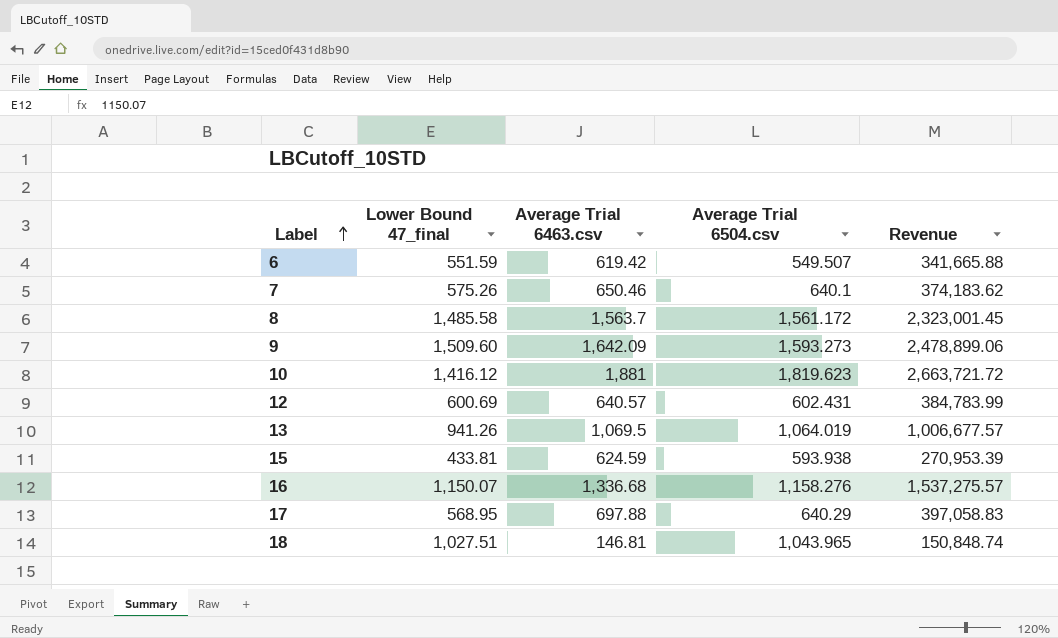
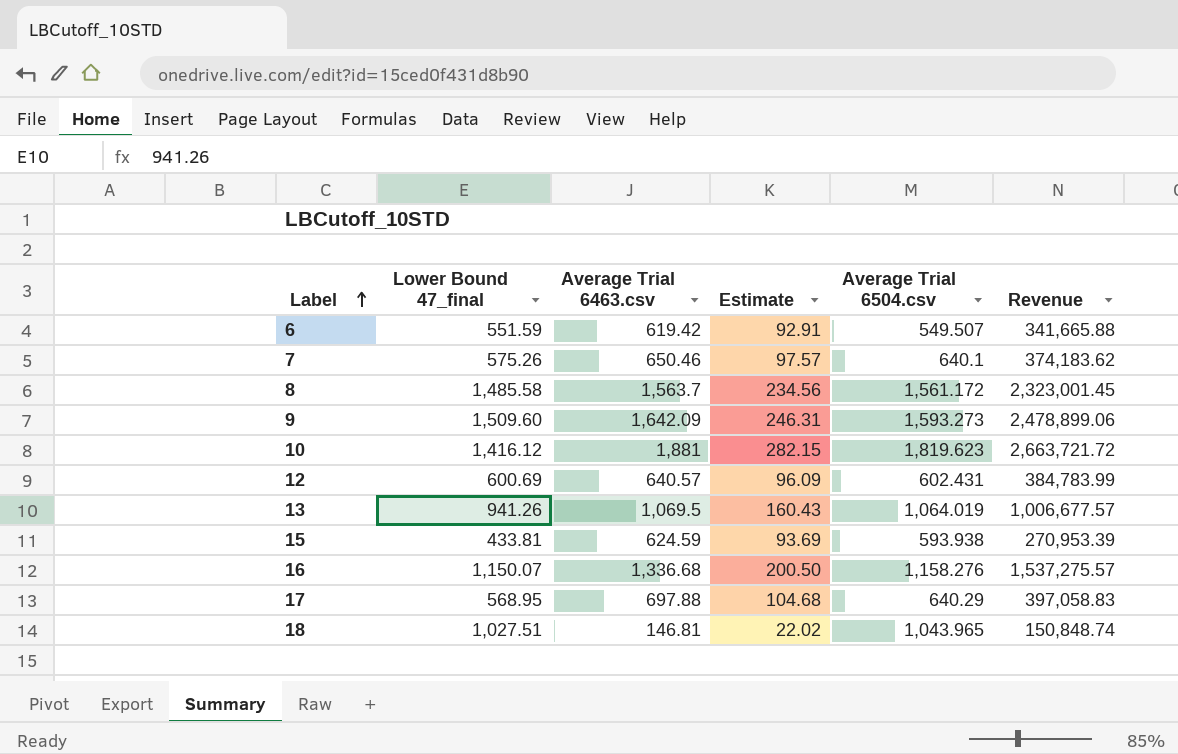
column Estimate | formula: none -> [Average Trial 6463.csv] * 0.15

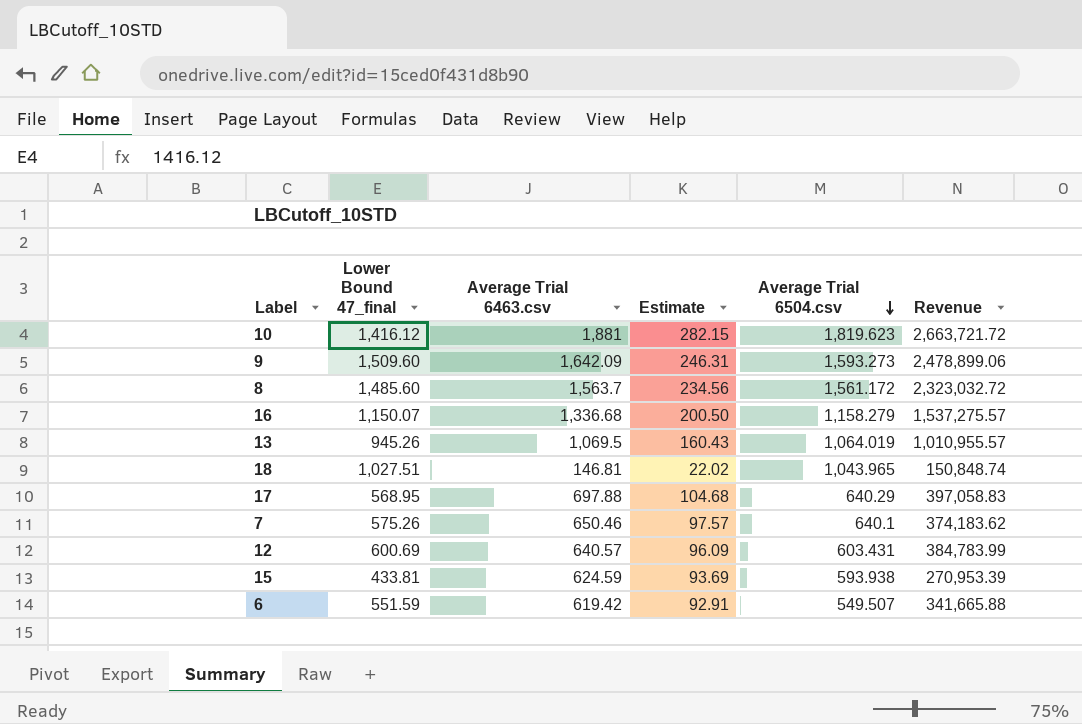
row order: Label ascending -> Average Trial 6504.csv descending
8 | Lower Bound 47_final: 1,485.58 -> 1,485.60
8 | Revenue: 2,323,001.45 -> 2,323,032.72
16 | Average Trial 6504.csv: 1,158.276 -> 1,158.279
13 | Lower Bound 47_final: 941.26 -> 945.26
13 | Revenue: 1,006,677.57 -> 1,010,955.57
12 | Average Trial 6504.csv: 602.431 -> 603.431

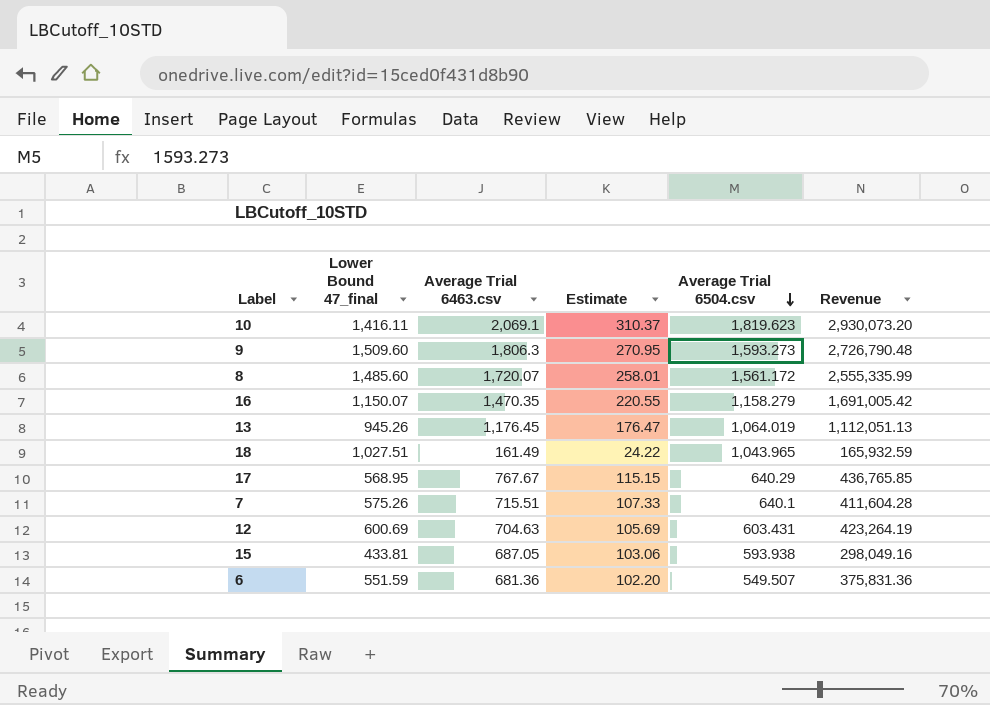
10 | Lower Bound 47_final: 1,416.12 -> 1,416.11
10 | Average Trial 6463.csv: 1,881 -> 2,069.1
10 | Estimate: 282.15 -> 310.37
10 | Revenue: 2,663,721.72 -> 2,930,073.20
9 | Average Trial 6463.csv: 1,642.09 -> 1,806.3
9 | Estimate: 246.31 -> 270.95
9 | Revenue: 2,478,899.06 -> 2,726,790.48
8 | Average Trial 6463.csv: 1,563.7 -> 1,720.07
8 | Estimate: 234.56 -> 258.01
8 | Revenue: 2,323,032.72 -> 2,555,335.99
16 | Average Trial 6463.csv: 1,336.68 -> 1,470.35
16 | Estimate: 200.50 -> 220.55
16 | Revenue: 1,537,275.57 -> 1,691,005.42
13 | Average Trial 6463.csv: 1,069.5 -> 1,176.45
13 | Estimate: 160.43 -> 176.47
13 | Revenue: 1,010,955.57 -> 1,112,051.13
18 | Average Trial 6463.csv: 146.81 -> 161.49
18 | Estimate: 22.02 -> 24.22
18 | Revenue: 150,848.74 -> 165,932.59
17 | Average Trial 6463.csv: 697.88 -> 767.67
17 | Estimate: 104.68 -> 115.15
17 | Revenue: 397,058.83 -> 436,765.85
7 | Average Trial 6463.csv: 650.46 -> 715.51
7 | Estimate: 97.57 -> 107.33
7 | Revenue: 374,183.62 -> 411,604.28
12 | Average Trial 6463.csv: 640.57 -> 704.63
12 | Estimate: 96.09 -> 105.69
12 | Revenue: 384,783.99 -> 423,264.19
15 | Average Trial 6463.csv: 624.59 -> 687.05
15 | Estimate: 93.69 -> 103.06
15 | Revenue: 270,953.39 -> 298,049.16
6 | Average Trial 6463.csv: 619.42 -> 681.36
6 | Estimate: 92.91 -> 102.20
6 | Revenue: 341,665.88 -> 375,831.36

